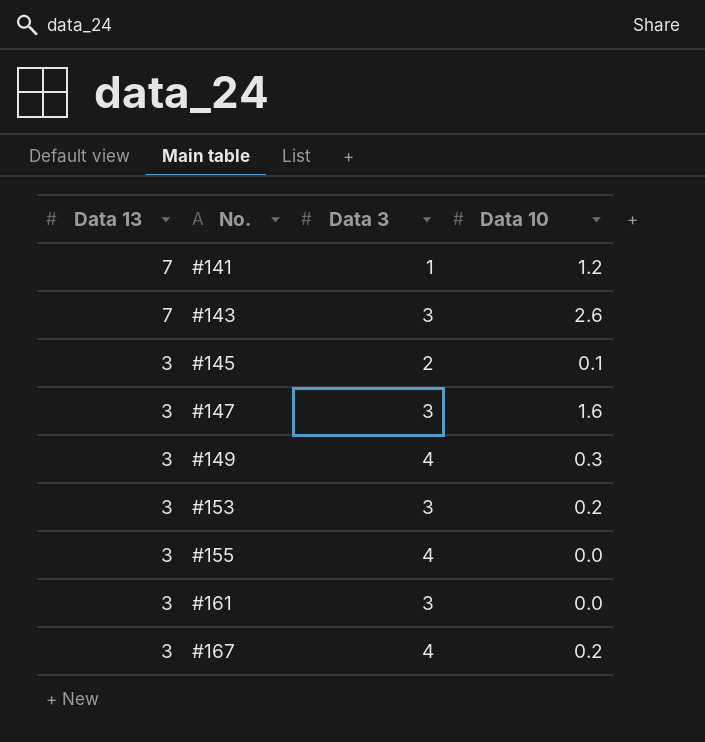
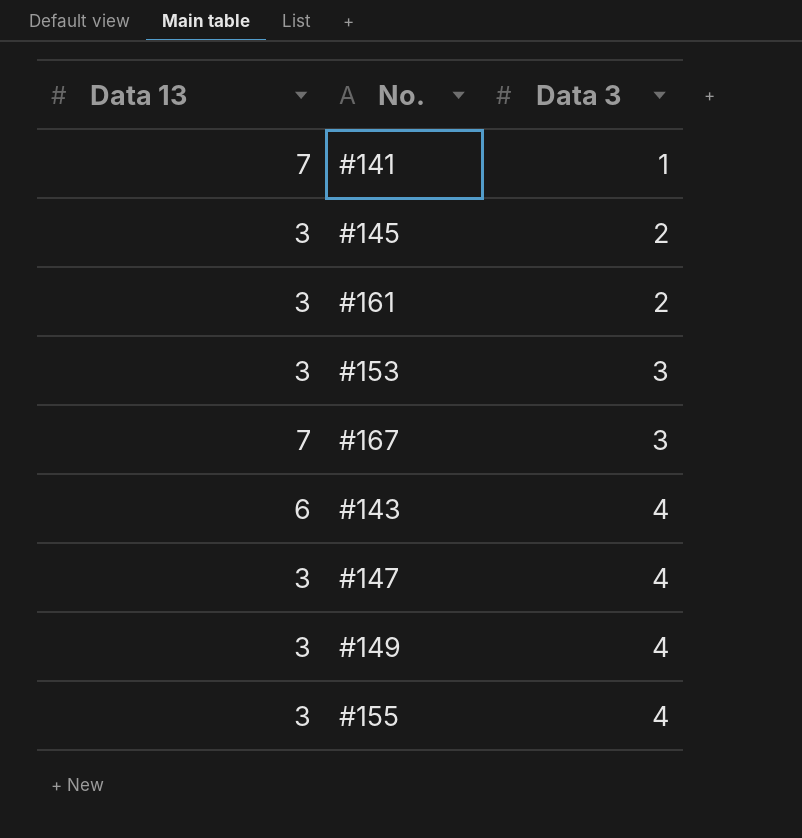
row order: Data 13 descending -> Data 3 ascending
column Data 10 | position: 4 -> none
#161 | Data 3: 3 -> 2
#167 | Data 13: 3 -> 7
#167 | Data 3: 4 -> 3
#143 | Data 13: 7 -> 6
#143 | Data 3: 3 -> 4
#147 | Data 3: 3 -> 4

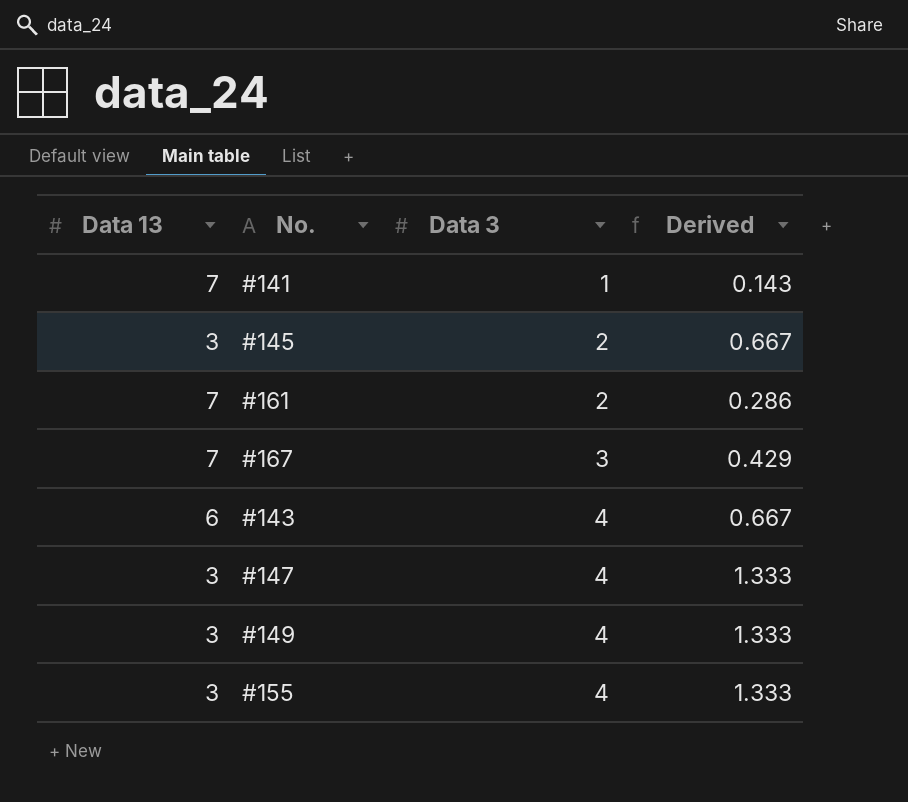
column Derived | formula: none -> [Data 3] / [Data 13]
row #153: 3 | 3 -> none
#161 | Data 13: 3 -> 7

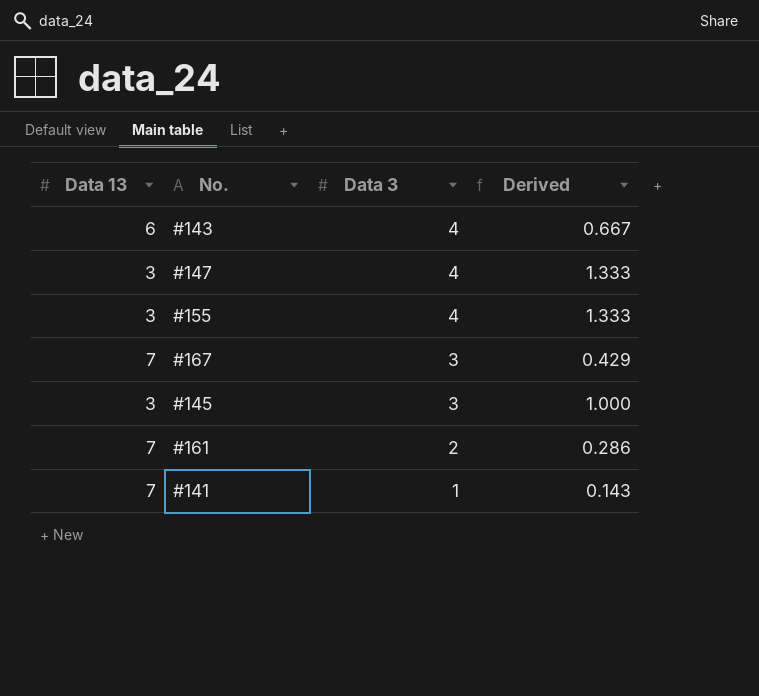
row order: Data 3 ascending -> Data 3 descending
row #149: 3 | 4 | 1.333 -> none
#145 | Data 3: 2 -> 3
#145 | Derived: 0.667 -> 1.000

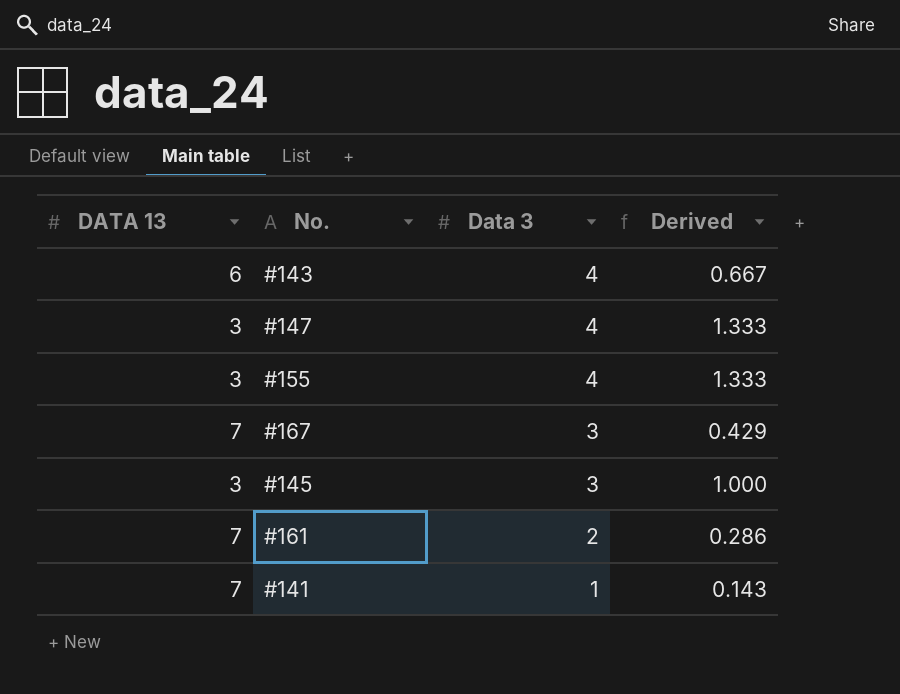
column name: Data 13 -> DATA 13

